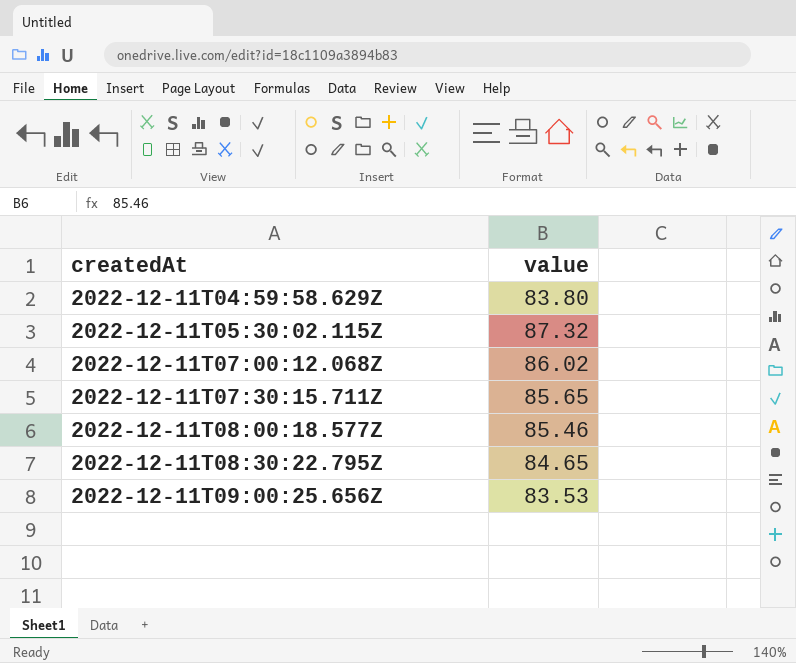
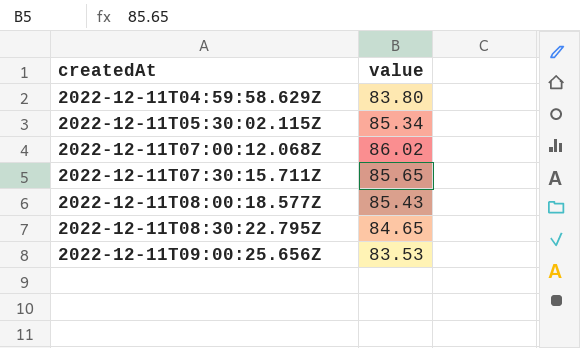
2022-12-11T05:30:02.115Z | value: 87.32 -> 85.34
2022-12-11T08:00:18.577Z | value: 85.46 -> 85.43

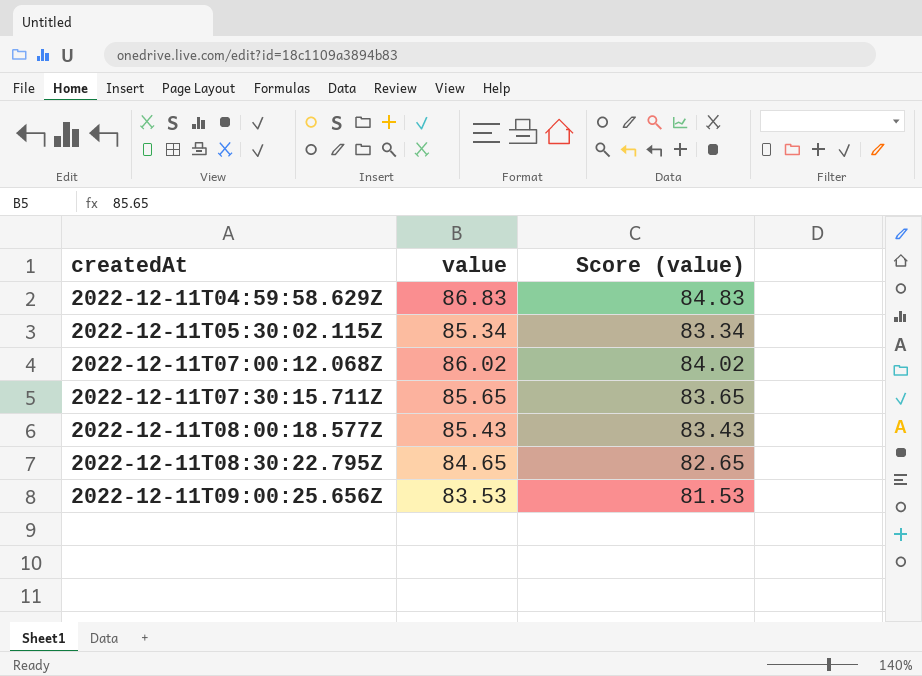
column Score (value) | formula: none -> [value] - 2
2022-12-11T04:59:58.629Z | value: 83.80 -> 86.83

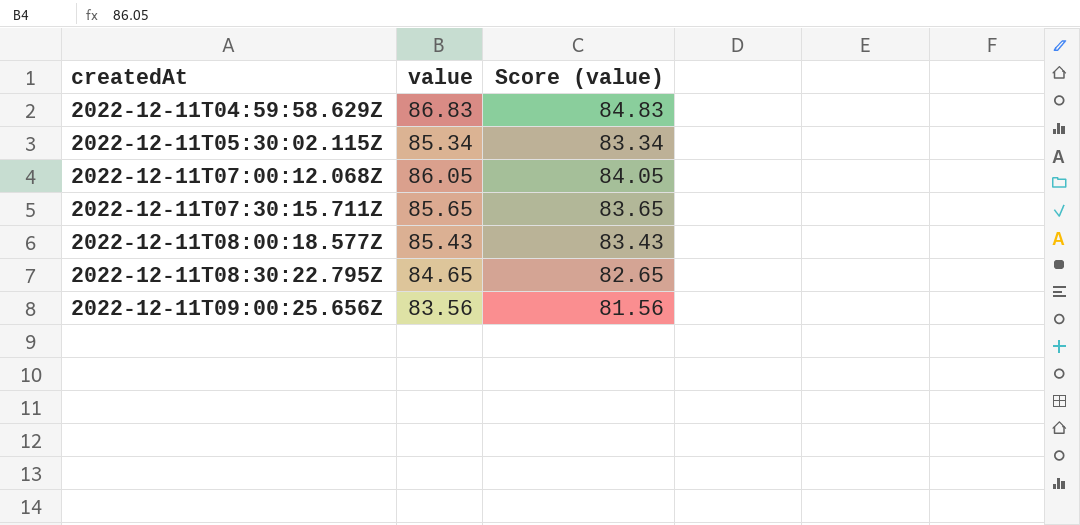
2022-12-11T07:00:12.068Z | value: 86.02 -> 86.05
2022-12-11T07:00:12.068Z | Score (value): 84.02 -> 84.05
2022-12-11T09:00:25.656Z | value: 83.53 -> 83.56
2022-12-11T09:00:25.656Z | Score (value): 81.53 -> 81.56

